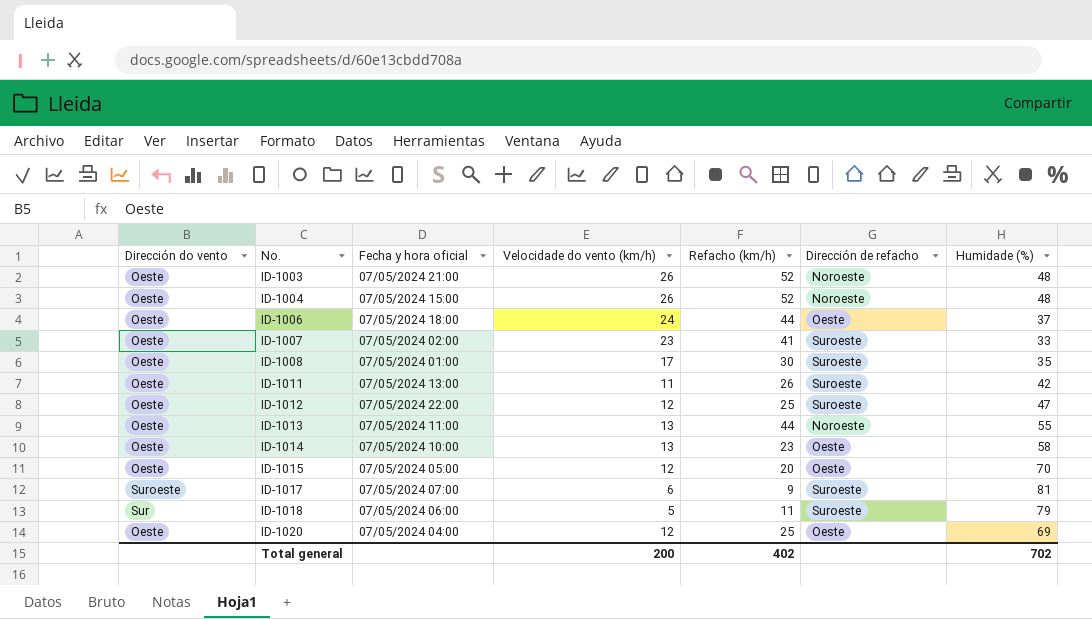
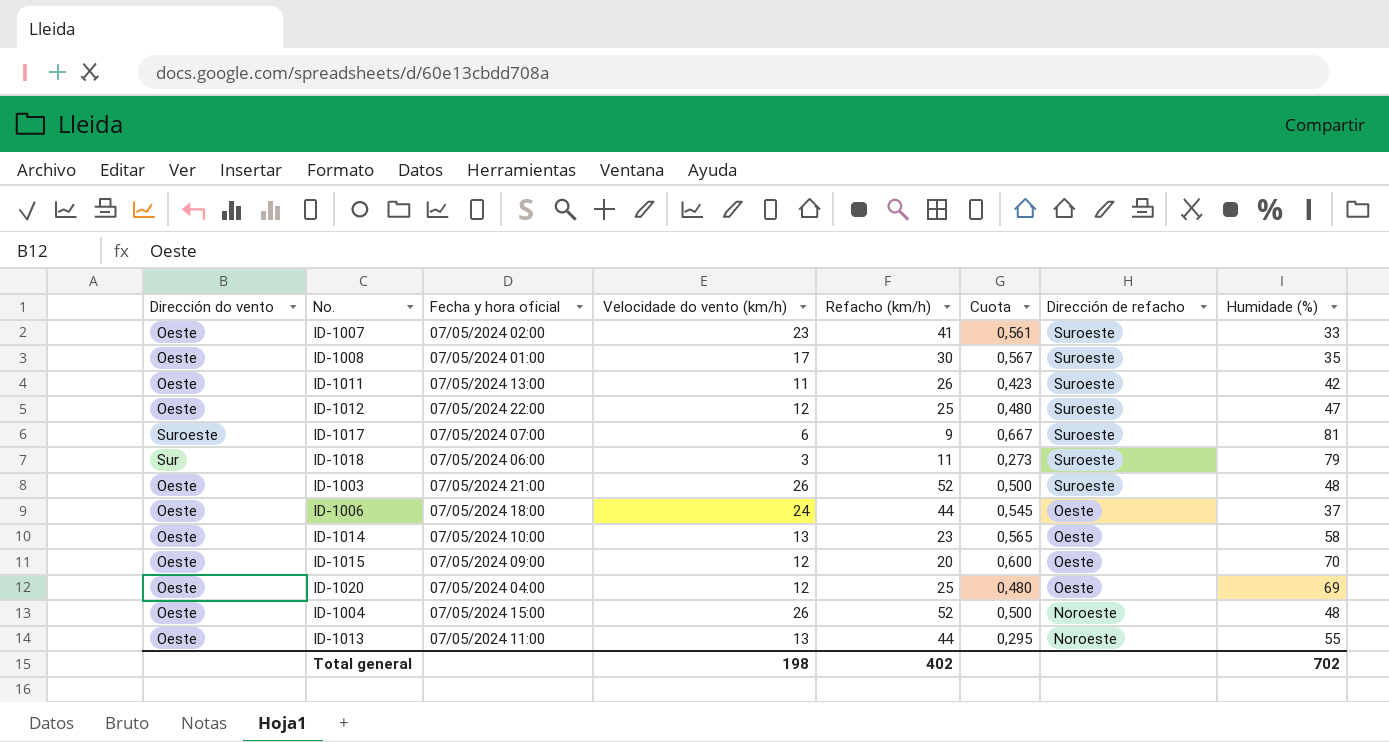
row order: No. ascending -> Dirección de refacho descending
column Cuota | formula: none -> [Velocidade do vento (km/h)] / [Refacho (km/h)]
ID-1018 | Velocidade do vento (km/h): 5 -> 3
ID-1003 | Dirección de refacho: Noroeste -> Suroeste
ID-1015 | Fecha y hora oficial: 07/05/2024 05:00 -> 07/05/2024 09:00
Total general | Velocidade do vento (km/h): 200 -> 198

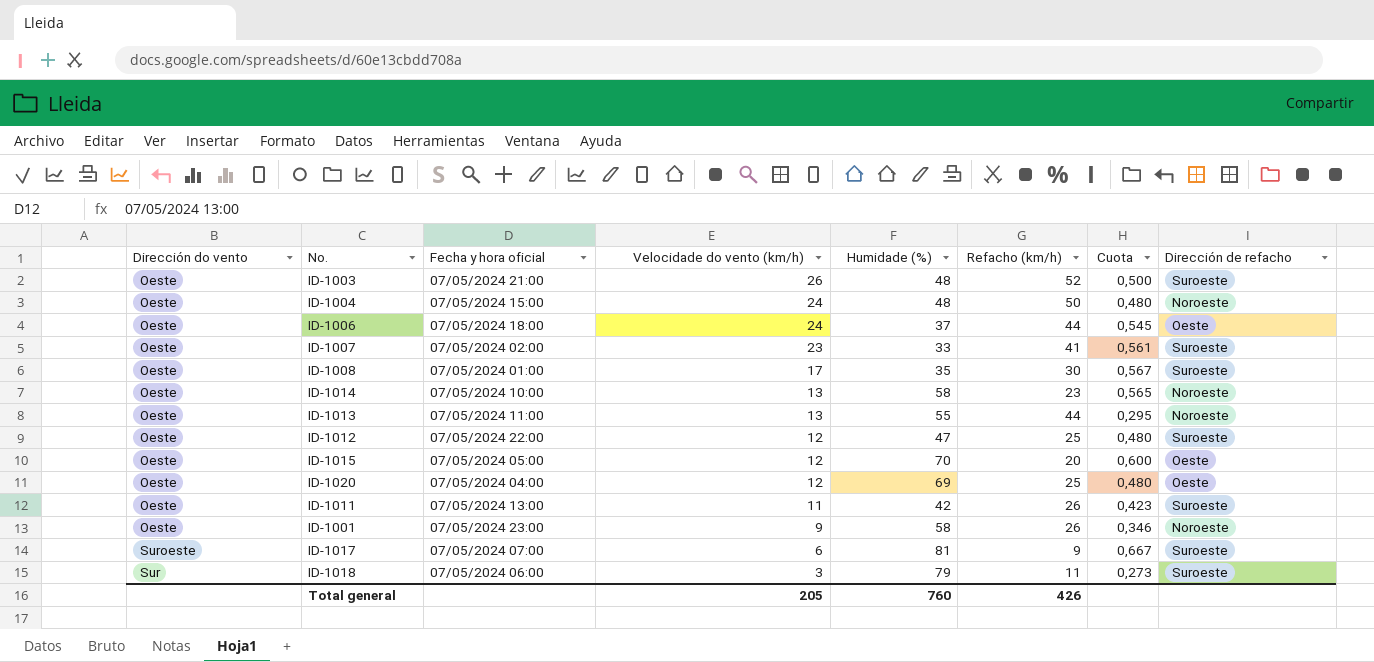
row order: Dirección de refacho descending -> Velocidade do vento (km/h) descending
column Humidade (%) | position: 8 -> 5
ID-1004 | Velocidade do vento (km/h): 26 -> 24
ID-1004 | Refacho (km/h): 52 -> 50
ID-1004 | Cuota: 0,500 -> 0,480
ID-1014 | Dirección de refacho: Oeste -> Noroeste
ID-1015 | Fecha y hora oficial: 07/05/2024 09:00 -> 07/05/2024 05:00
row ID-1001: none -> Oeste | 07/05/2024 23:00 | 9 | 58 | 26 | 0,346 | Noroeste
Total general | Velocidade do vento (km/h): 198 -> 205
Total general | Humidade (%): 702 -> 760
Total general | Refacho (km/h): 402 -> 426

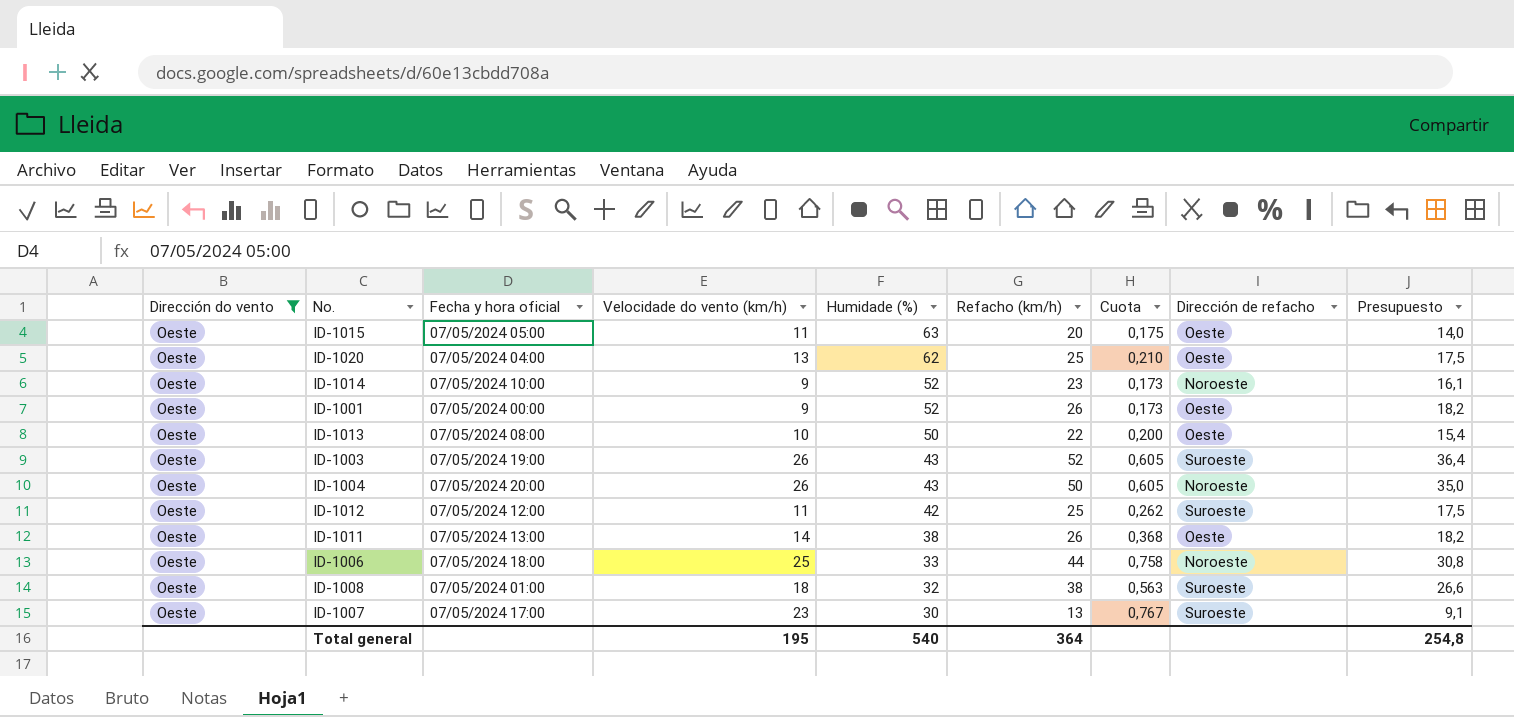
filter: none -> Dirección do vento = Oeste
row order: Velocidade do vento (km/h) descending -> Humidade (%) descending
column Cuota | formula: [Velocidade do vento (km/h)] / [Refacho (km/h)] -> [Velocidade do vento (km/h)] / [Humidade (%)]
column Presupuesto | formula: none -> [Refacho (km/h)] * 0,7
ID-1015 | Velocidade do vento (km/h): 12 -> 11
ID-1015 | Humidade (%): 70 -> 63
ID-1020 | Velocidade do vento (km/h): 12 -> 13
ID-1020 | Humidade (%): 69 -> 62
ID-1014 | Velocidade do vento (km/h): 13 -> 9
ID-1014 | Humidade (%): 58 -> 52
ID-1001 | Fecha y hora oficial: 07/05/2024 23:00 -> 07/05/2024 00:00
ID-1001 | Humidade (%): 58 -> 52
ID-1001 | Dirección de refacho: Noroeste -> Oeste
ID-1013 | Fecha y hora oficial: 07/05/2024 11:00 -> 07/05/2024 08:00
ID-1013 | Velocidade do vento (km/h): 13 -> 10
ID-1013 | Humidade (%): 55 -> 50
ID-1013 | Refacho (km/h): 44 -> 22
ID-1013 | Dirección de refacho: Noroeste -> Oeste
ID-1003 | Fecha y hora oficial: 07/05/2024 21:00 -> 07/05/2024 19:00
ID-1003 | Humidade (%): 48 -> 43
ID-1004 | Fecha y hora oficial: 07/05/2024 15:00 -> 07/05/2024 20:00
ID-1004 | Velocidade do vento (km/h): 24 -> 26
ID-1004 | Humidade (%): 48 -> 43
ID-1012 | Fecha y hora oficial: 07/05/2024 22:00 -> 07/05/2024 12:00
ID-1012 | Velocidade do vento (km/h): 12 -> 11
ID-1012 | Humidade (%): 47 -> 42
ID-1011 | Velocidade do vento (km/h): 11 -> 14
ID-1011 | Humidade (%): 42 -> 38
ID-1011 | Dirección de refacho: Suroeste -> Oeste
ID-1006 | Velocidade do vento (km/h): 24 -> 25
ID-1006 | Humidade (%): 37 -> 33
ID-1006 | Dirección de refacho: Oeste -> Noroeste
ID-1008 | Velocidade do vento (km/h): 17 -> 18
ID-1008 | Humidade (%): 35 -> 32
ID-1008 | Refacho (km/h): 30 -> 38
ID-1007 | Fecha y hora oficial: 07/05/2024 02:00 -> 07/05/2024 17:00
ID-1007 | Humidade (%): 33 -> 30
ID-1007 | Refacho (km/h): 41 -> 13
Total general | Velocidade do vento (km/h): 205 -> 195
Total general | Humidade (%): 760 -> 540
Total general | Refacho (km/h): 426 -> 364

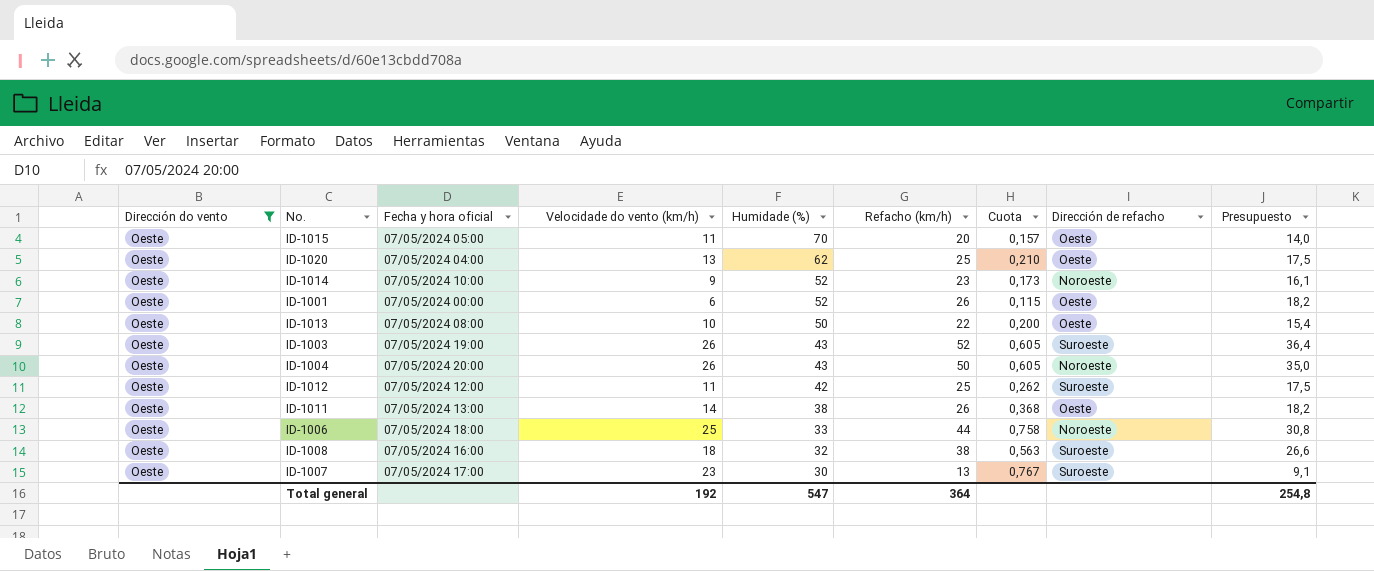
ID-1015 | Humidade (%): 63 -> 70
ID-1015 | Cuota: 0,175 -> 0,157
ID-1001 | Velocidade do vento (km/h): 9 -> 6
ID-1001 | Cuota: 0,173 -> 0,115
ID-1008 | Fecha y hora oficial: 07/05/2024 01:00 -> 07/05/2024 16:00
Total general | Velocidade do vento (km/h): 195 -> 192
Total general | Humidade (%): 540 -> 547

